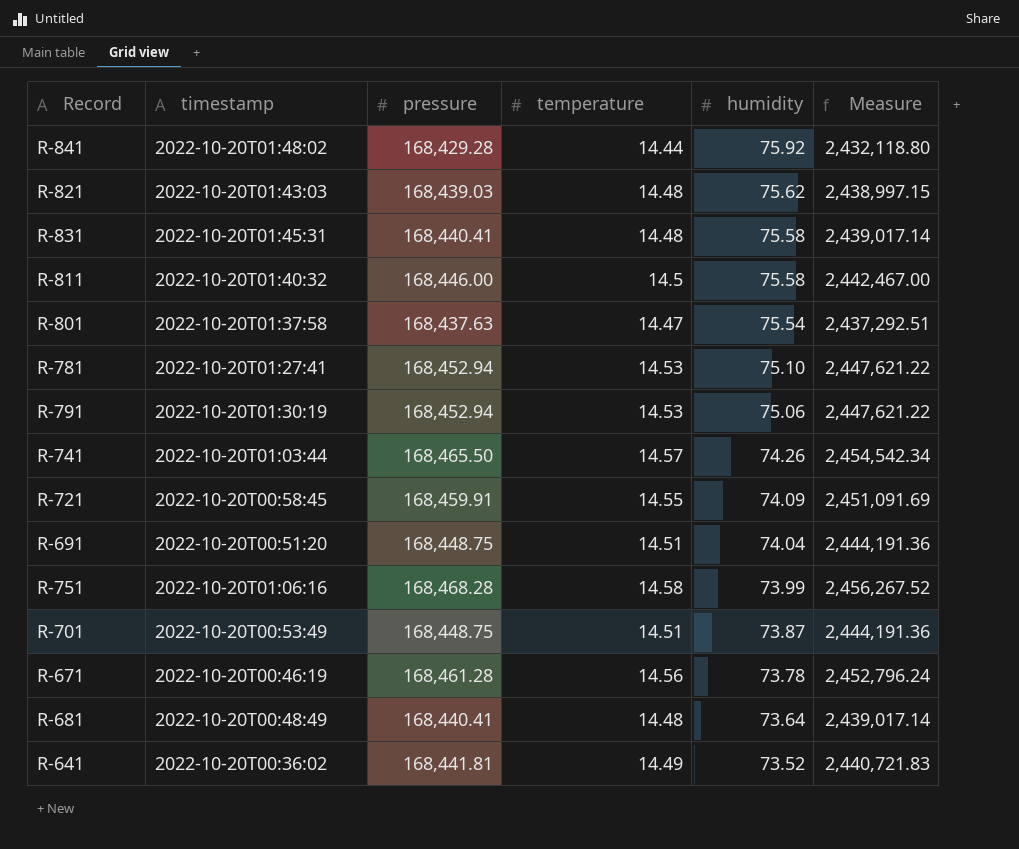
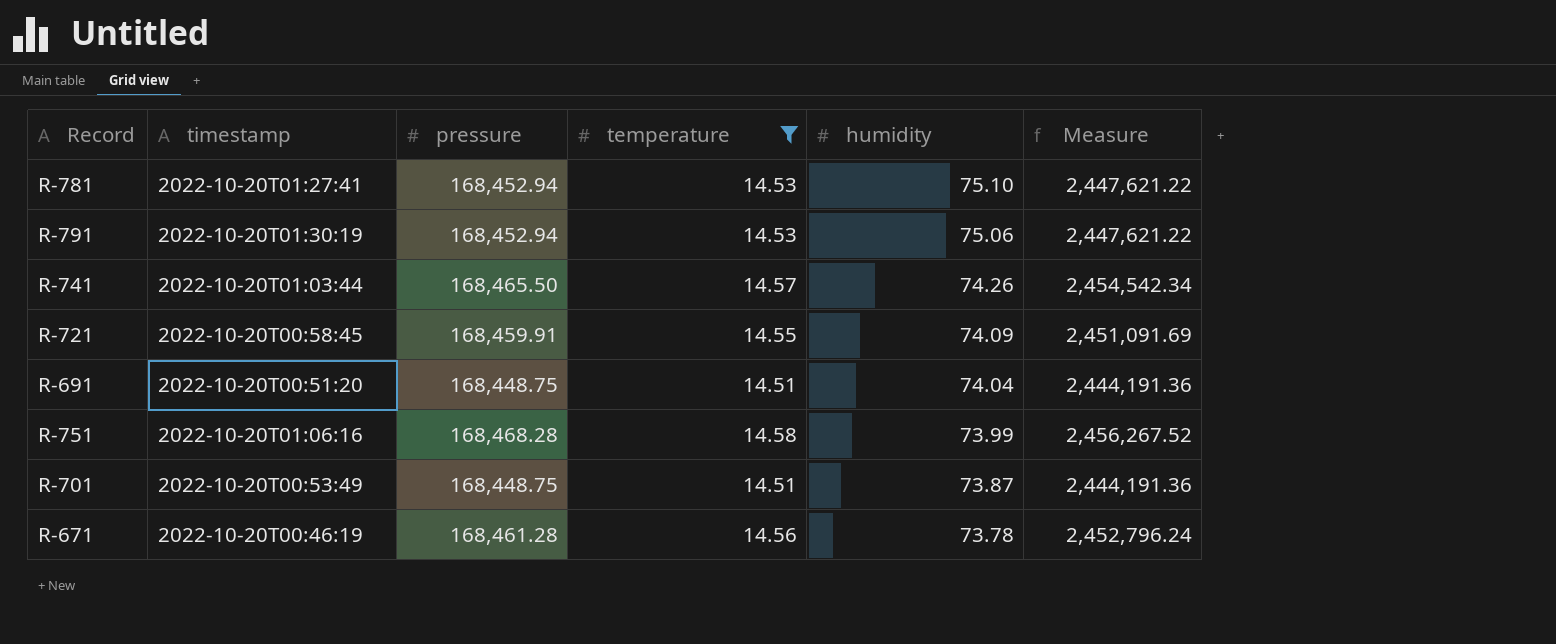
filter: none -> temperature >= 14.51

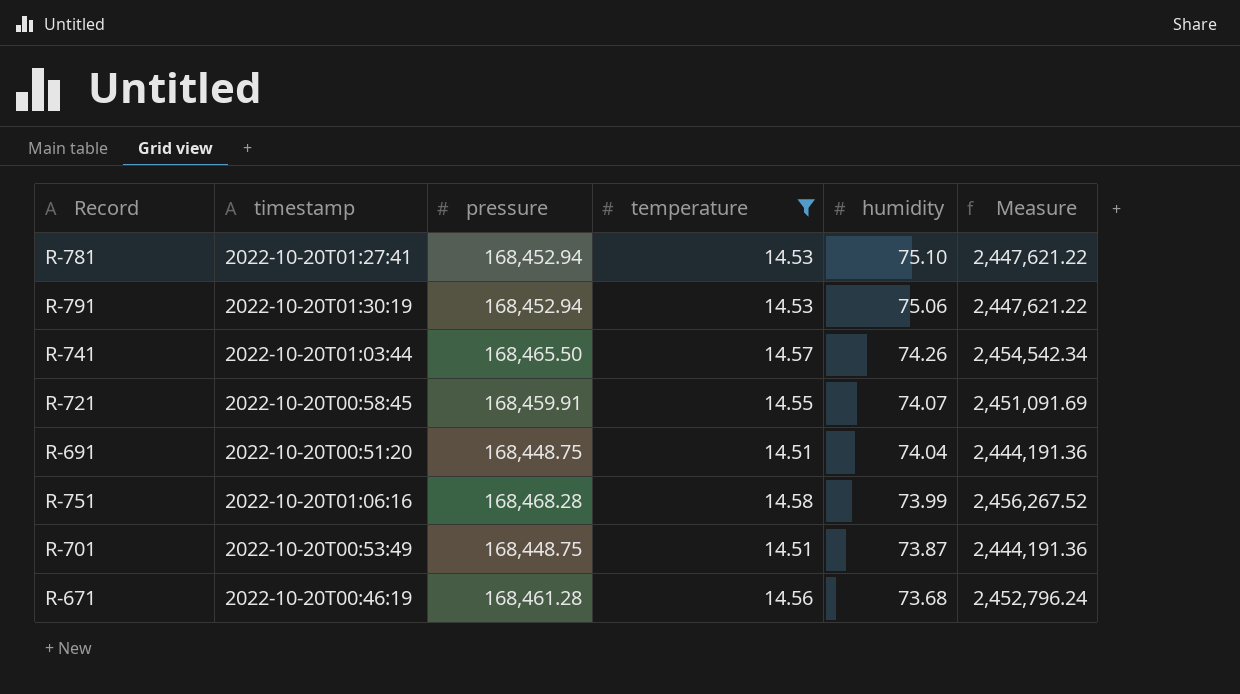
R-721 | humidity: 74.09 -> 74.07
R-671 | humidity: 73.78 -> 73.68

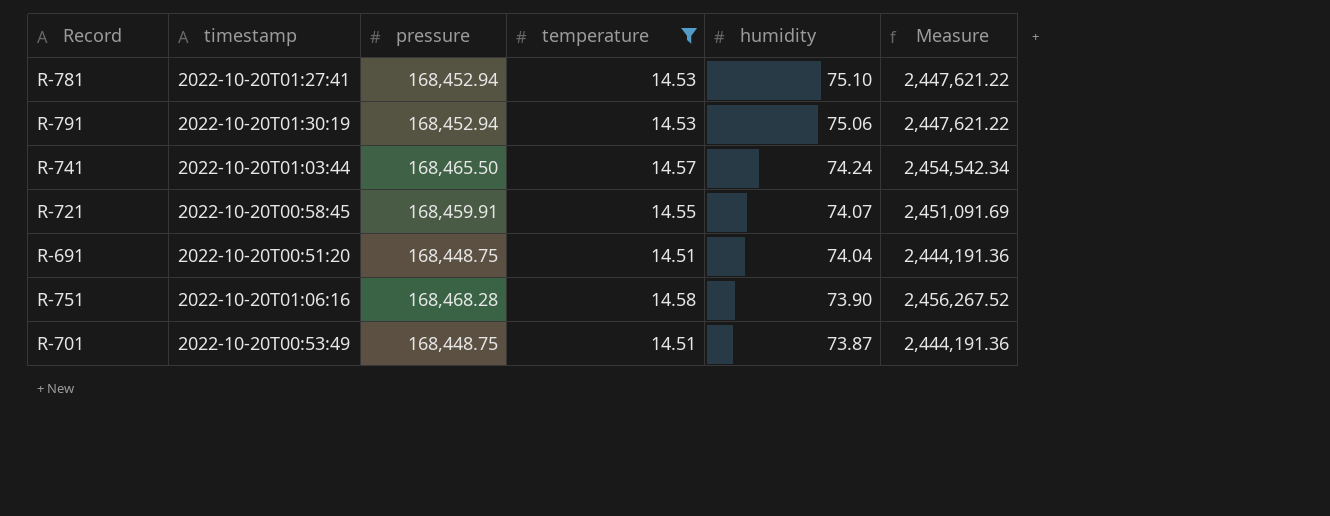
row R-671: 2022-10-20T00:46:19 | 168,461.28 | 14.56 | 73.68 | 2,452,796.24 -> none
R-741 | humidity: 74.26 -> 74.24
R-751 | humidity: 73.99 -> 73.90

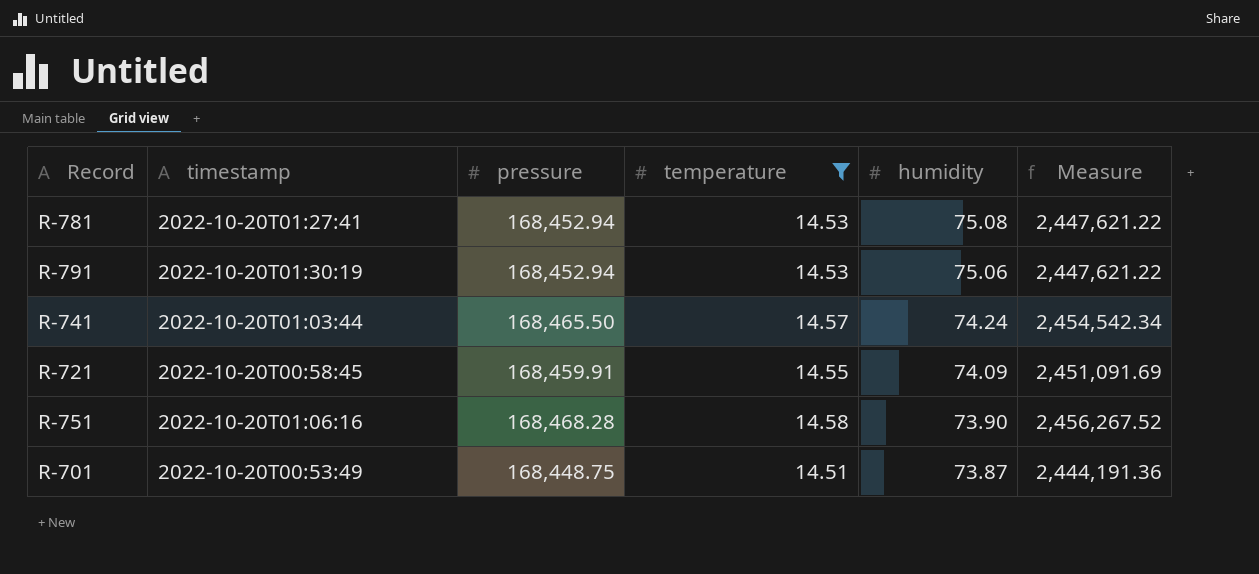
row R-691: 2022-10-20T00:51:20 | 168,448.75 | 14.51 | 74.04 | 2,444,191.36 -> none
R-781 | humidity: 75.10 -> 75.08
R-721 | humidity: 74.07 -> 74.09

